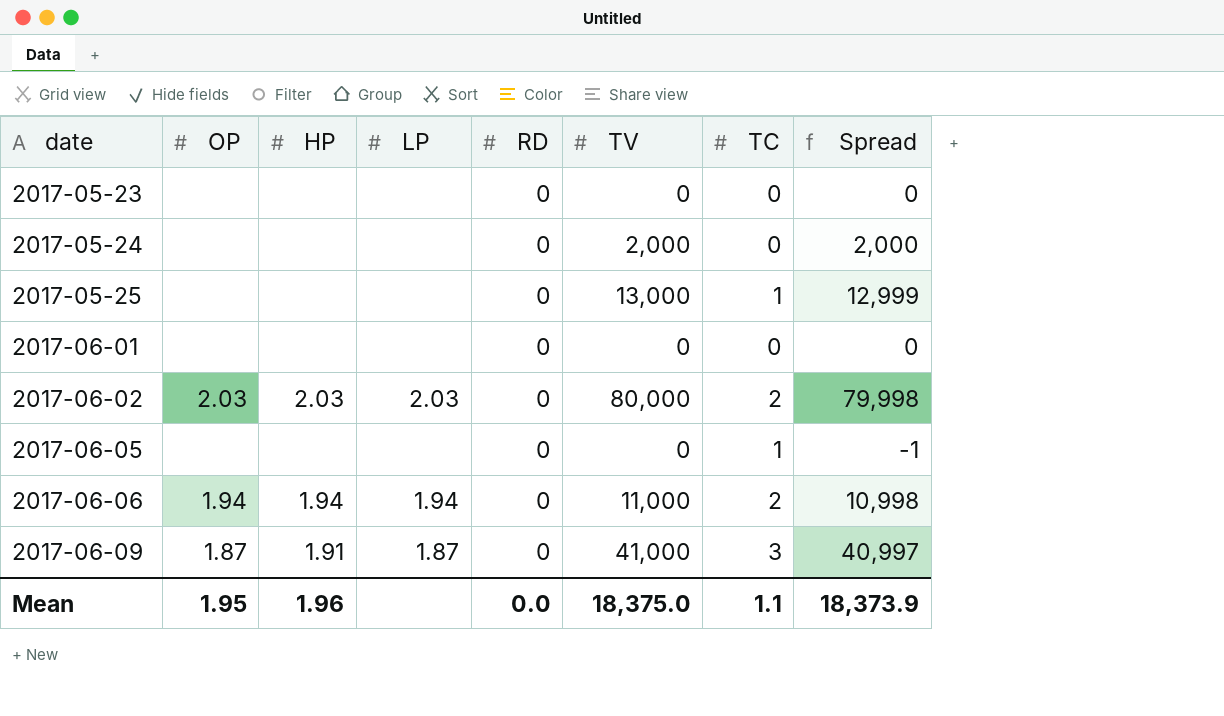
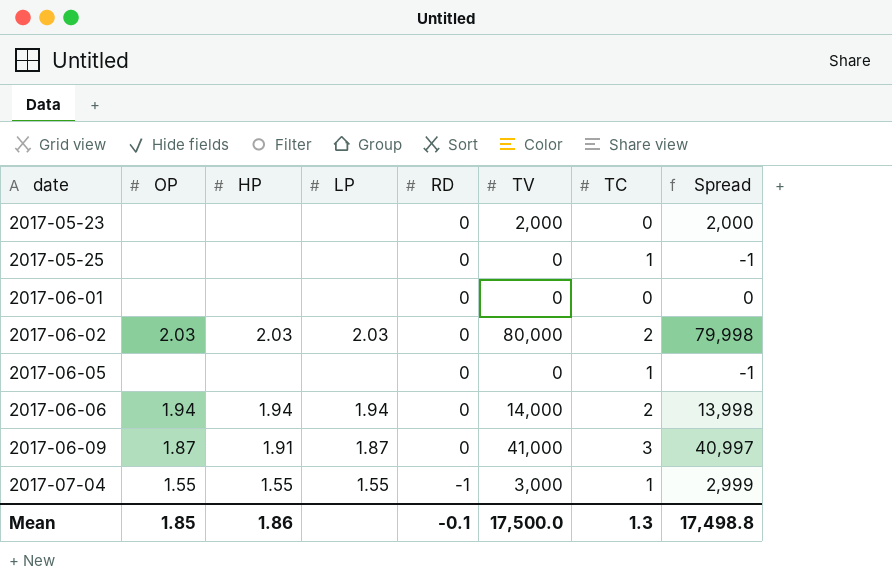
row 2017-05-24: none | none | none | 0 | 2,000 | 0 | 2,000 -> none
2017-05-23 | TV: 0 -> 2,000
2017-05-23 | Spread: 0 -> 2,000
2017-05-25 | TV: 13,000 -> 0
2017-05-25 | Spread: 12,999 -> -1
2017-06-06 | TV: 11,000 -> 14,000
2017-06-06 | Spread: 10,998 -> 13,998
row 2017-07-04: none -> 1.55 | 1.55 | 1.55 | -1 | 3,000 | 1 | 2,999
Mean | OP: 1.95 -> 1.85
Mean | HP: 1.96 -> 1.86
Mean | RD: 0.0 -> -0.1
Mean | TV: 18,375.0 -> 17,500.0
Mean | TC: 1.1 -> 1.3
Mean | Spread: 18,373.9 -> 17,498.8

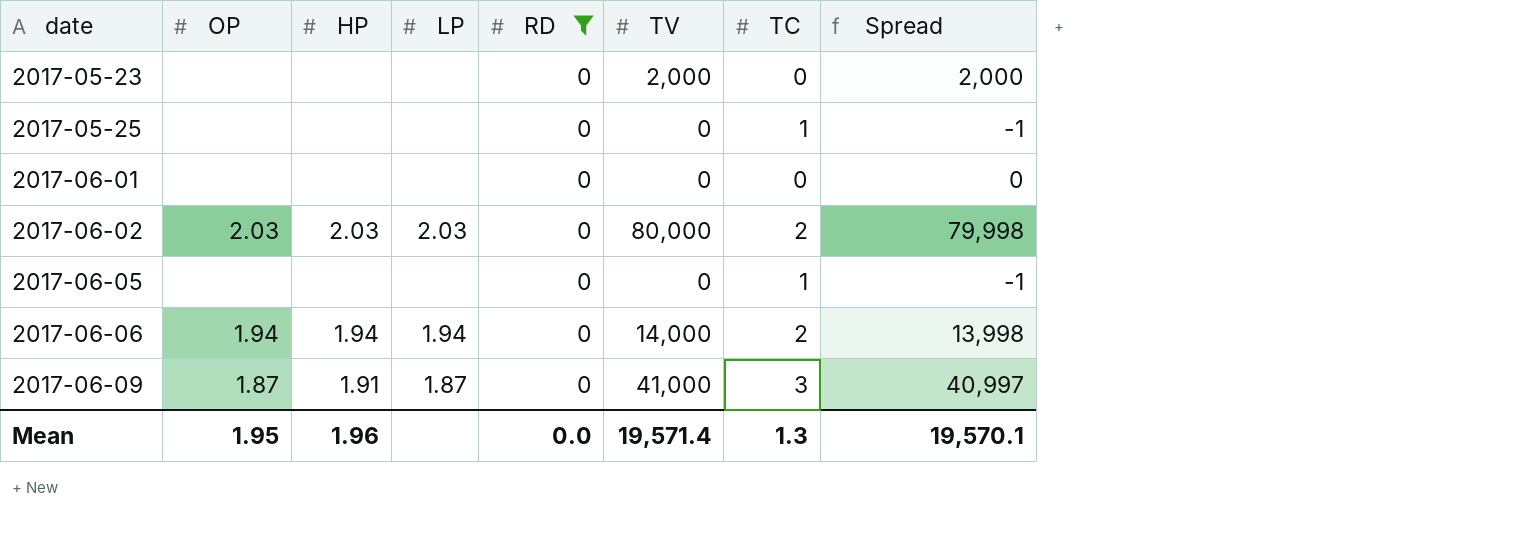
filter: none -> RD = 0
Mean | OP: 1.85 -> 1.95
Mean | HP: 1.86 -> 1.96
Mean | RD: -0.1 -> 0.0
Mean | TV: 17,500.0 -> 19,571.4
Mean | Spread: 17,498.8 -> 19,570.1

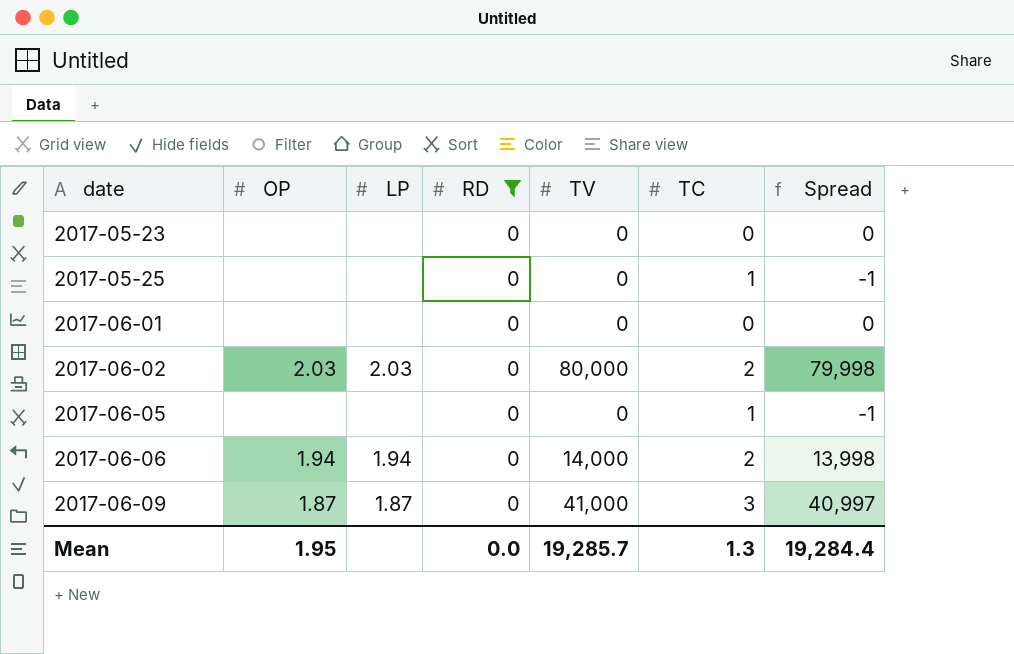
column HP | position: 3 -> none
2017-05-23 | TV: 2,000 -> 0
2017-05-23 | Spread: 2,000 -> 0
Mean | TV: 19,571.4 -> 19,285.7
Mean | Spread: 19,570.1 -> 19,284.4

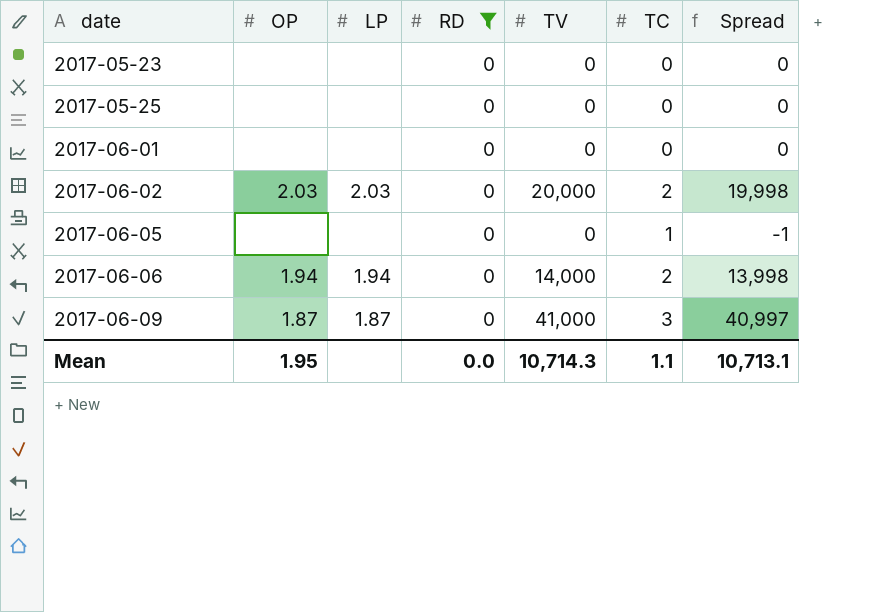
2017-05-25 | TC: 1 -> 0
2017-05-25 | Spread: -1 -> 0
2017-06-02 | TV: 80,000 -> 20,000
2017-06-02 | Spread: 79,998 -> 19,998
Mean | TV: 19,285.7 -> 10,714.3
Mean | TC: 1.3 -> 1.1
Mean | Spread: 19,284.4 -> 10,713.1

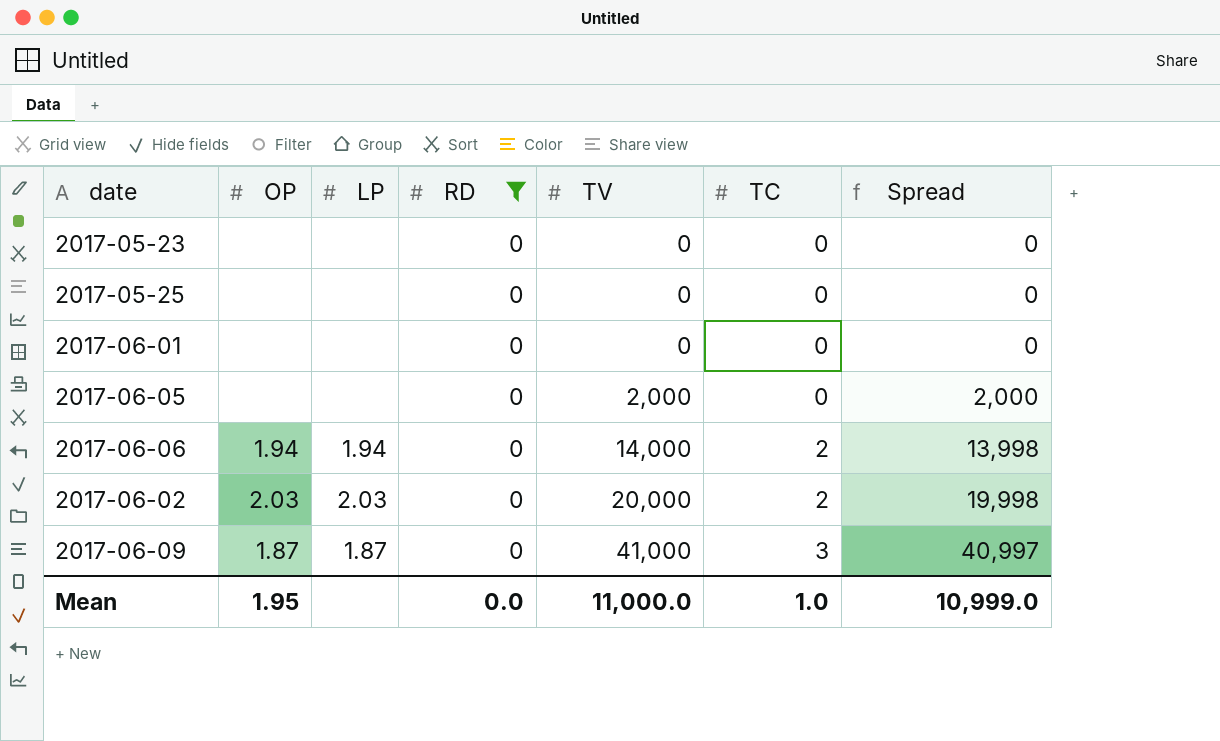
row order: date ascending -> TV ascending
2017-06-05 | TV: 0 -> 2,000
2017-06-05 | TC: 1 -> 0
2017-06-05 | Spread: -1 -> 2,000
Mean | TV: 10,714.3 -> 11,000.0
Mean | TC: 1.1 -> 1.0
Mean | Spread: 10,713.1 -> 10,999.0

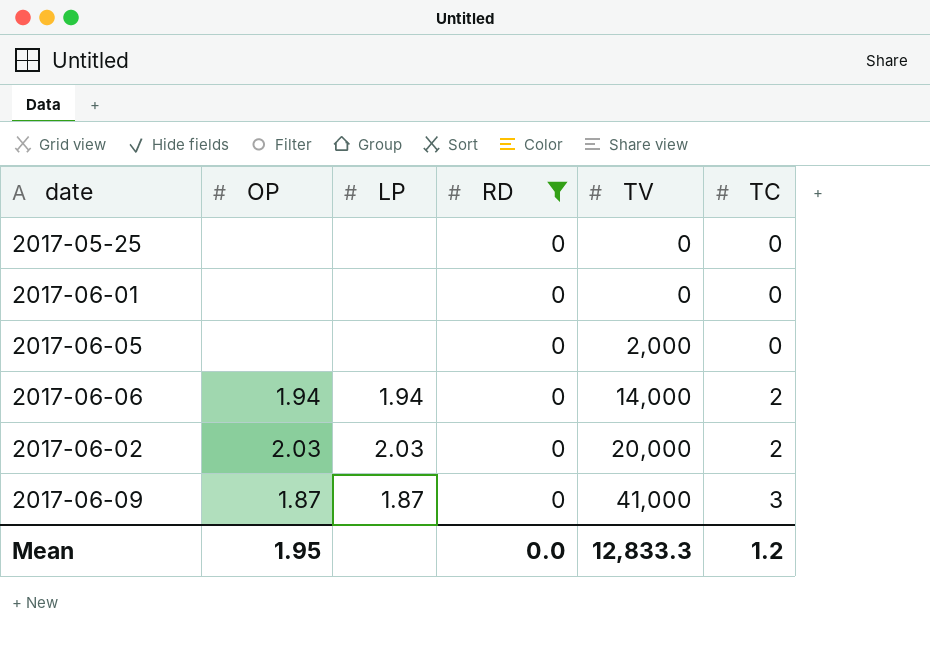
column Spread | formula: [TV] - [TC] -> none
row 2017-05-23: none | none | 0 | 0 | 0 | 0 -> none
Mean | TV: 11,000.0 -> 12,833.3
Mean | TC: 1.0 -> 1.2

